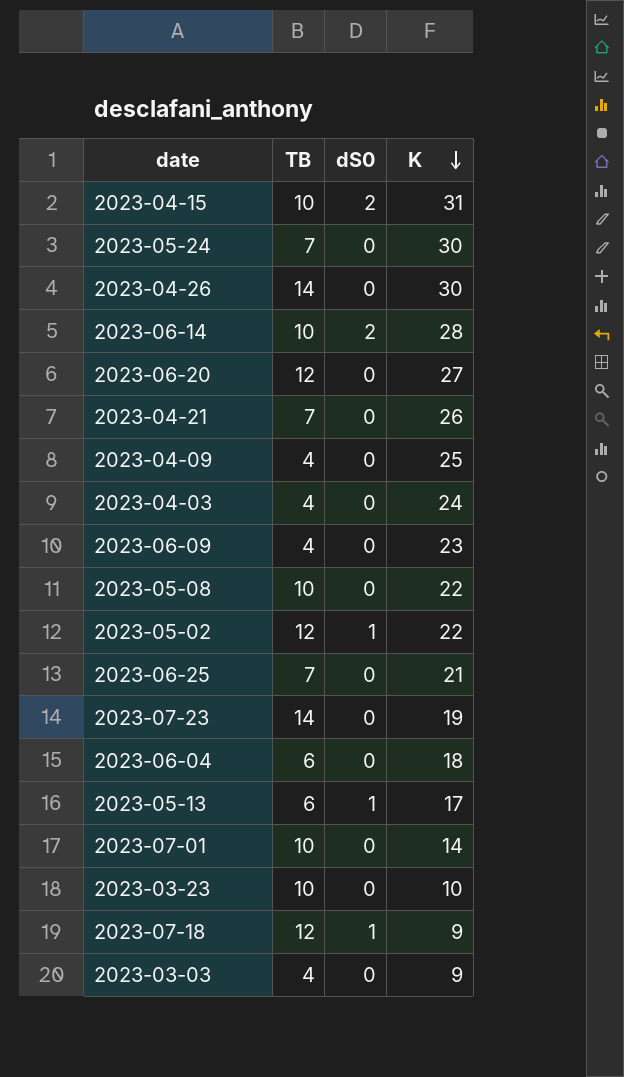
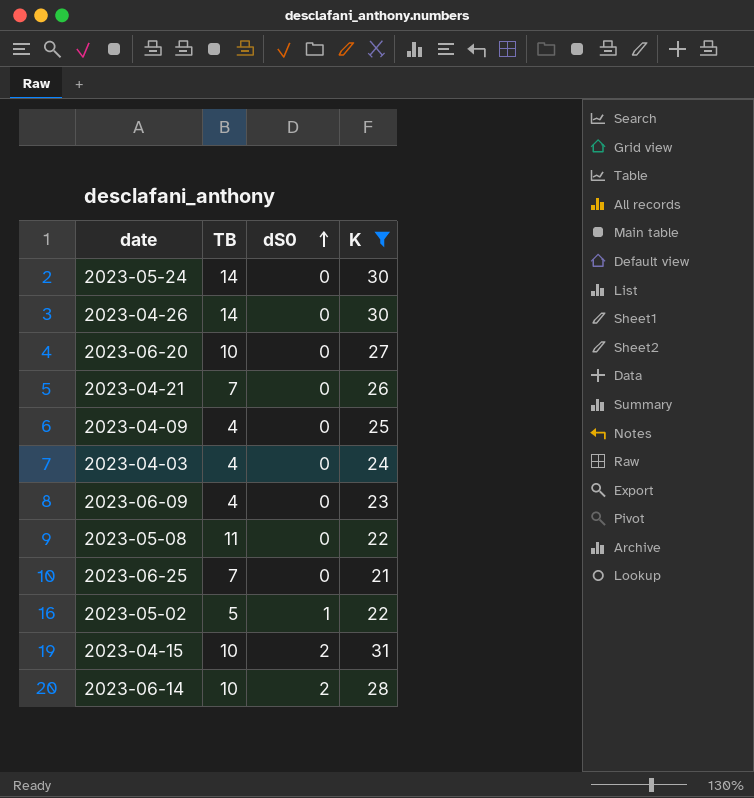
filter: none -> K >= 21
row order: K descending -> dS0 ascending
2023-05-24 | TB: 7 -> 14
2023-06-20 | TB: 12 -> 10
2023-05-08 | TB: 10 -> 11
2023-05-02 | TB: 12 -> 5

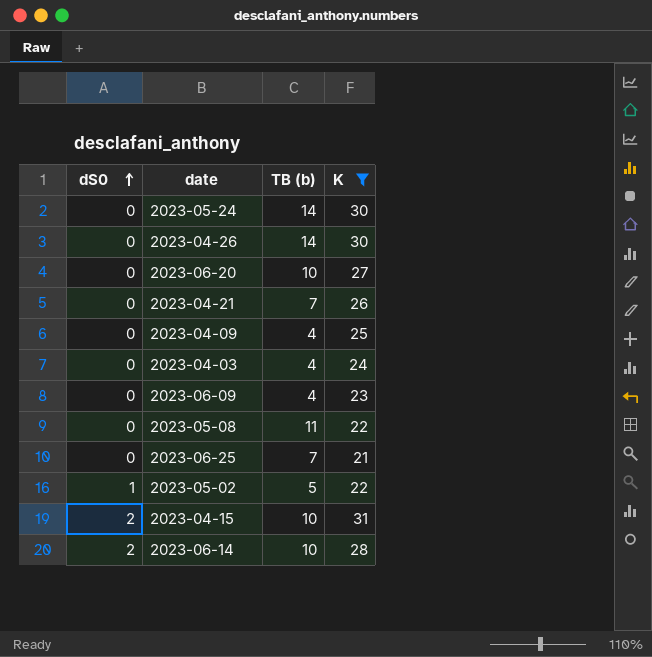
column dS0 | position: 3 -> 1
column name: TB -> TB (b)

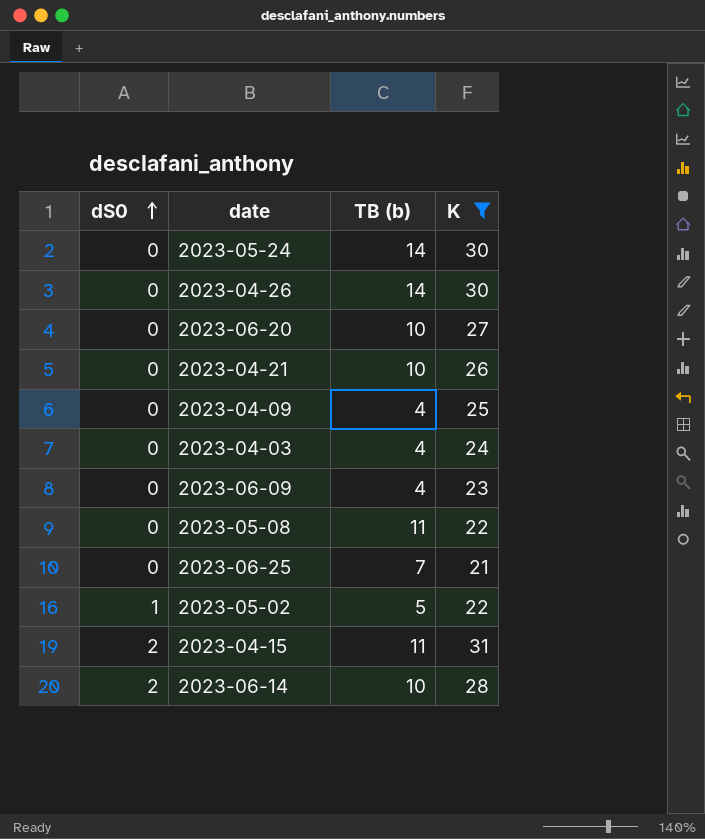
2023-04-21 | TB (b): 7 -> 10
2023-04-15 | TB (b): 10 -> 11

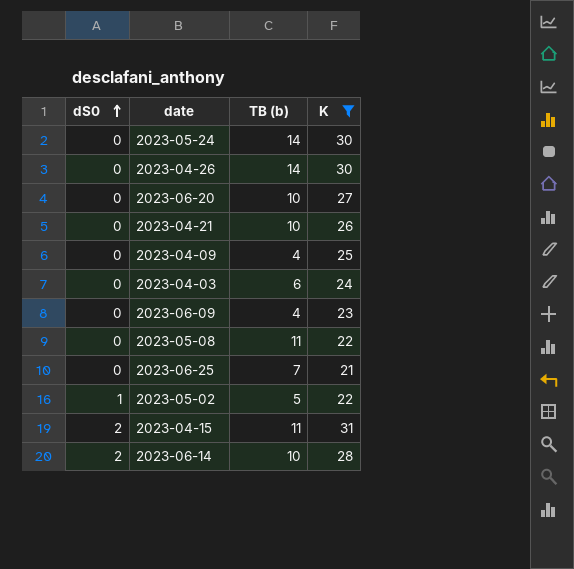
2023-04-03 | TB (b): 4 -> 6

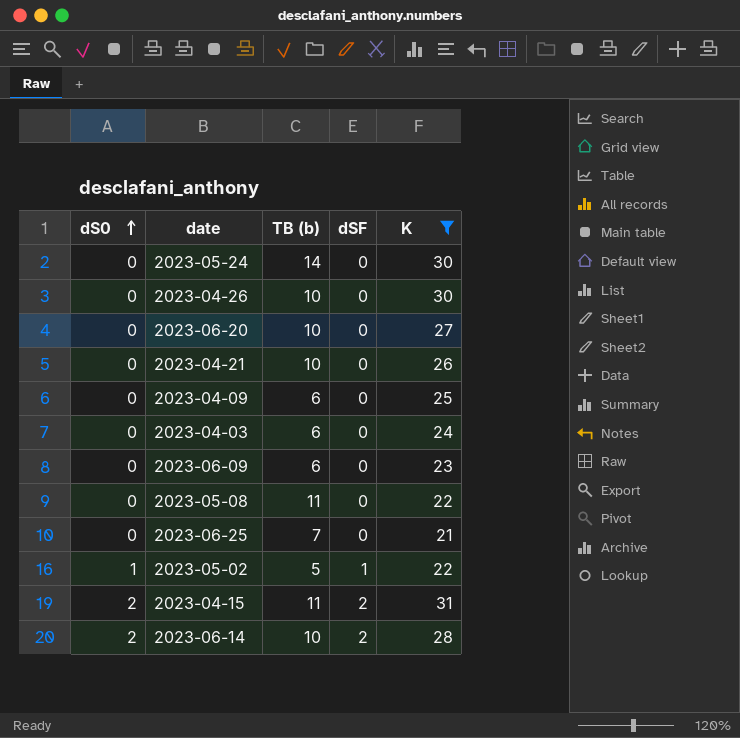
column dSF | position: none -> 4
2023-04-26 | TB (b): 14 -> 10
2023-04-09 | TB (b): 4 -> 6
2023-06-09 | TB (b): 4 -> 6

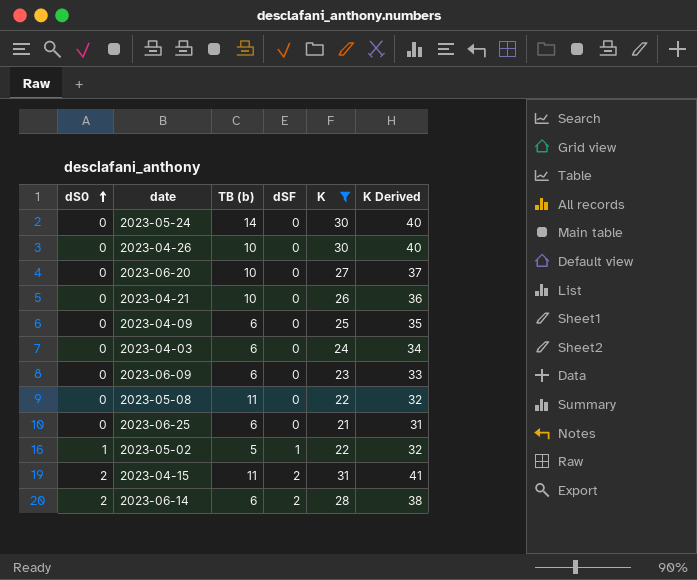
column K Derived | formula: none -> [K] + 10
2023-06-25 | TB (b): 7 -> 6
2023-06-14 | TB (b): 10 -> 6

